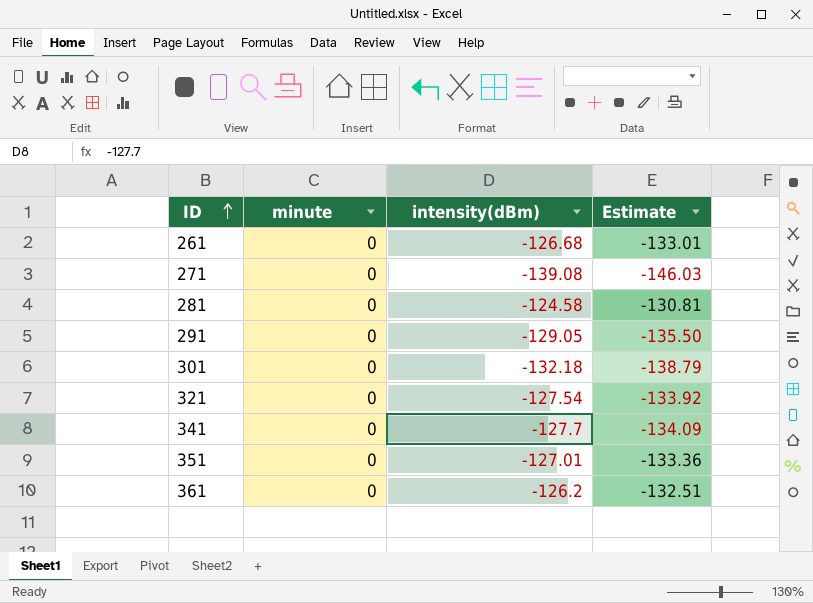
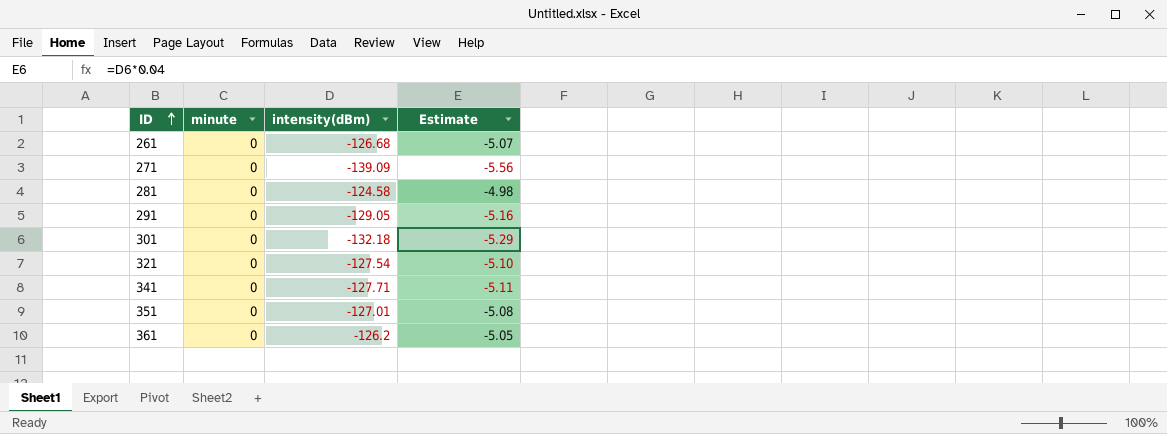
column Estimate | formula: [intensity(dBm)] * 1.05 -> [intensity(dBm)] * 0.04
271 | intensity(dBm): -139.08 -> -139.09
341 | intensity(dBm): -127.7 -> -127.71

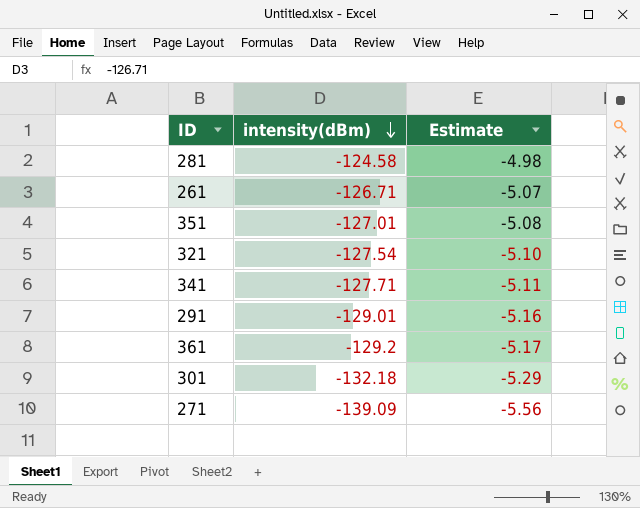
row order: ID ascending -> intensity(dBm) descending
column minute | position: 2 -> none
261 | intensity(dBm): -126.68 -> -126.71
291 | intensity(dBm): -129.05 -> -129.01
361 | intensity(dBm): -126.2 -> -129.2
361 | Estimate: -5.05 -> -5.17

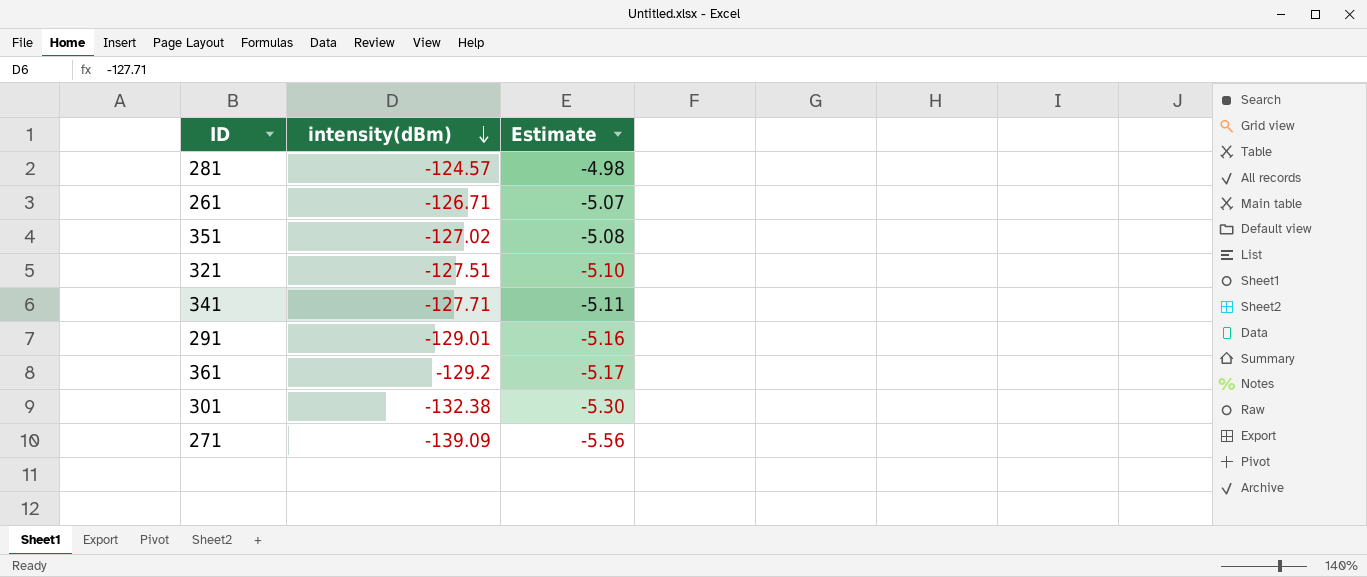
281 | intensity(dBm): -124.58 -> -124.57
351 | intensity(dBm): -127.01 -> -127.02
321 | intensity(dBm): -127.54 -> -127.51
301 | intensity(dBm): -132.18 -> -132.38
301 | Estimate: -5.29 -> -5.30

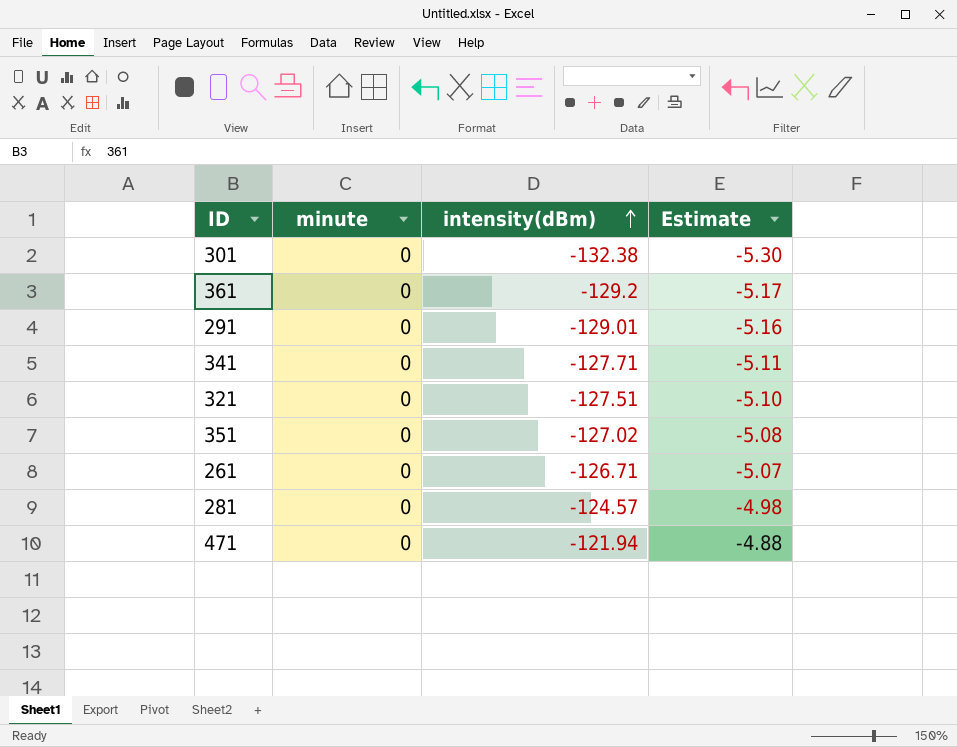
row order: intensity(dBm) descending -> intensity(dBm) ascending
column minute | position: none -> 2
row 271: -139.09 | -5.56 -> none
row 471: none -> 0 | -121.94 | -4.88

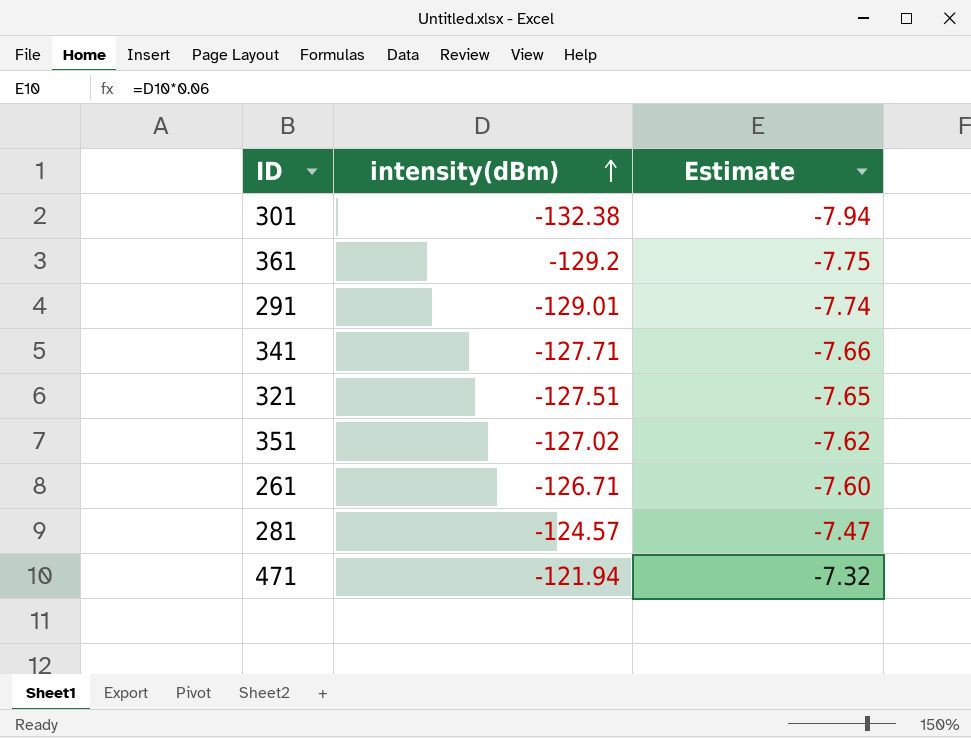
column minute | position: 2 -> none
column Estimate | formula: [intensity(dBm)] * 0.04 -> [intensity(dBm)] * 0.06

